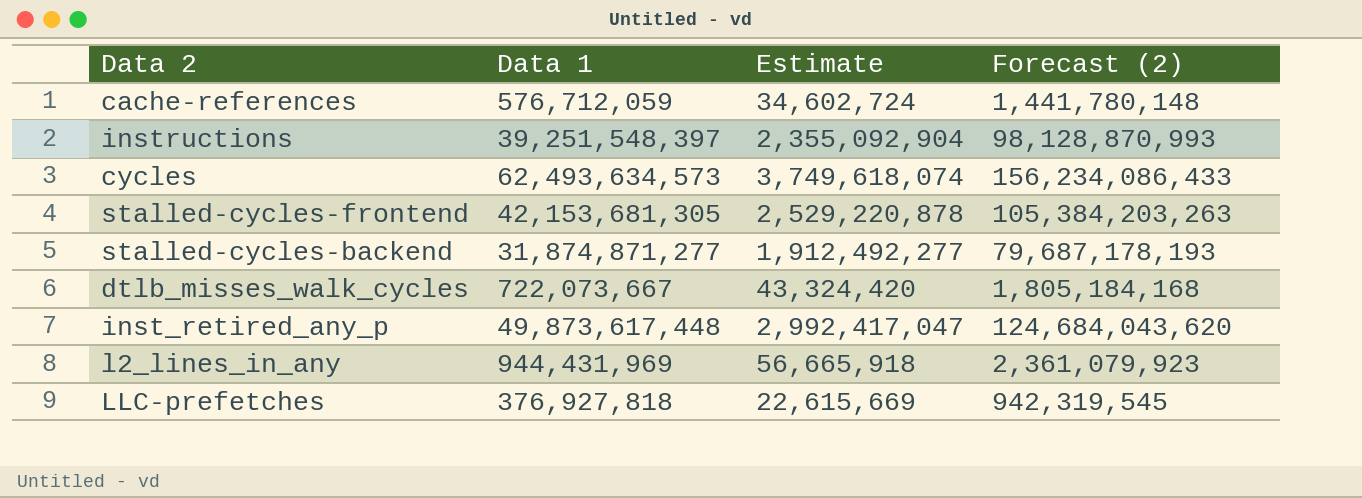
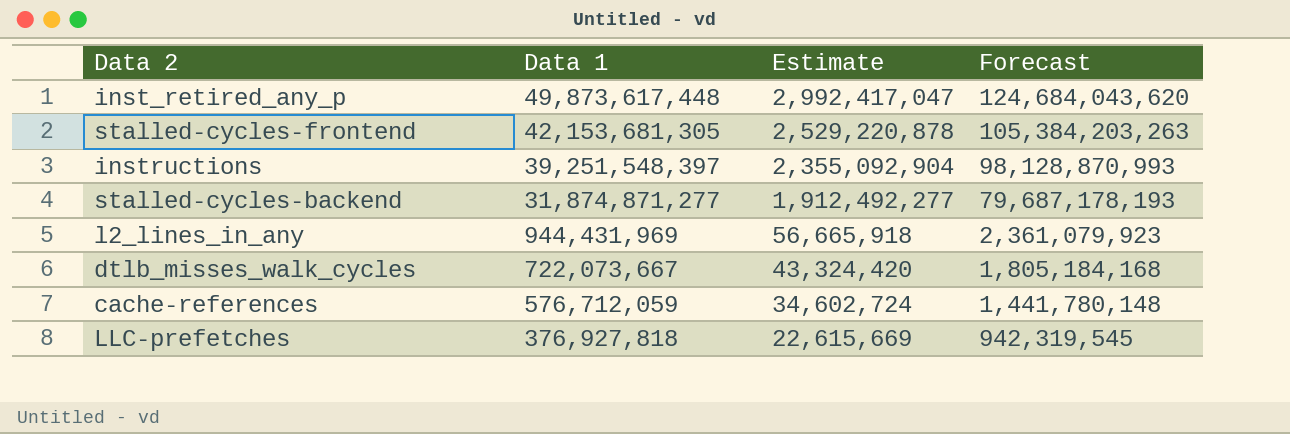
row order: none -> Data 1 descending
column name: Forecast (2) -> Forecast
row cycles: 62,493,634,573 | 3,749,618,074 | 156,234,086,433 -> none

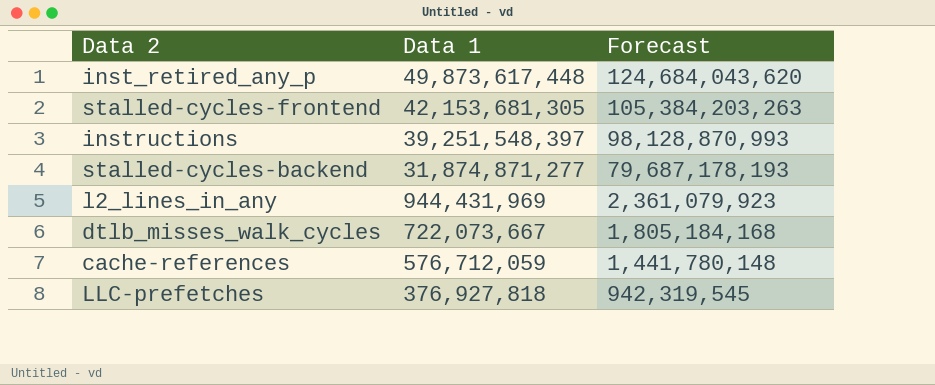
column Estimate | formula: [Data 1] * 0.06 -> none

